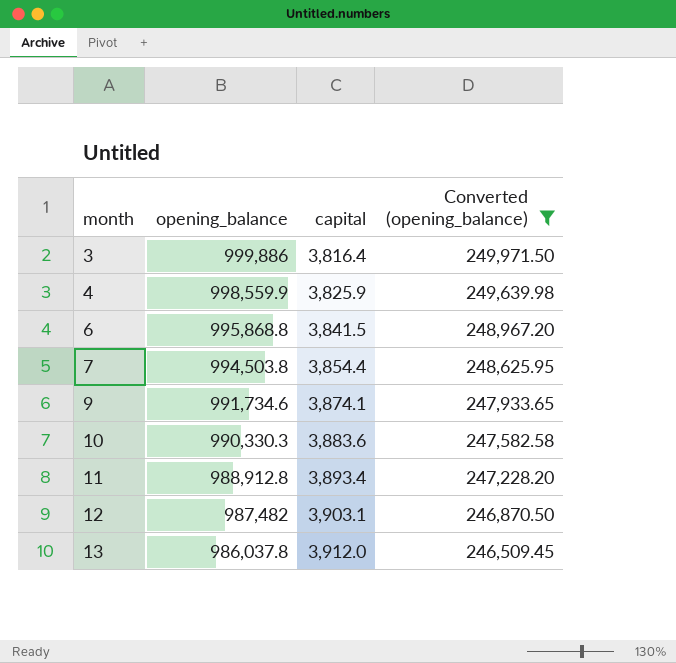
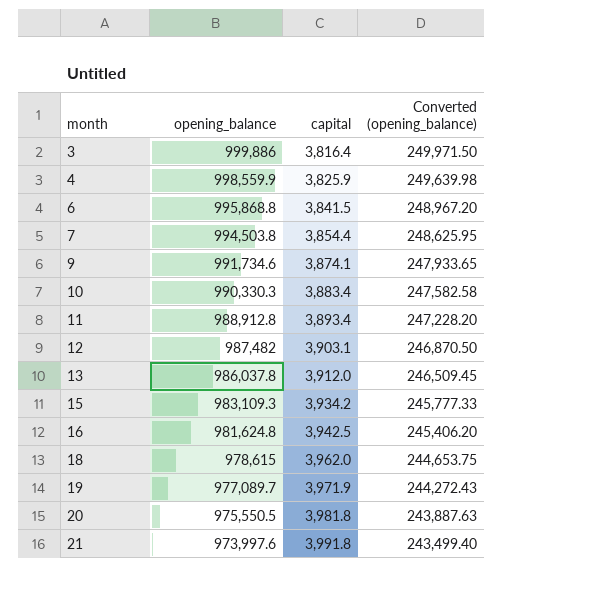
filter: Converted (opening_balance) >= 246,509.45 -> none
10 | capital: 3,883.6 -> 3,883.4

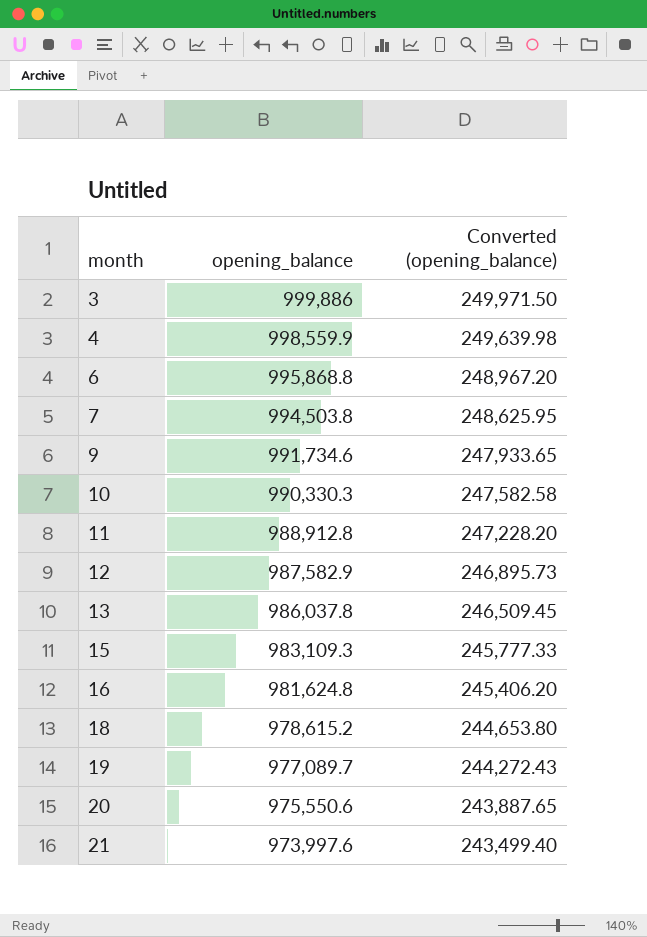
column capital | position: 3 -> none
12 | opening_balance: 987,482 -> 987,582.9
12 | Converted (opening_balance): 246,870.50 -> 246,895.73
18 | opening_balance: 978,615 -> 978,615.2
18 | Converted (opening_balance): 244,653.75 -> 244,653.80
20 | opening_balance: 975,550.5 -> 975,550.6
20 | Converted (opening_balance): 243,887.63 -> 243,887.65

